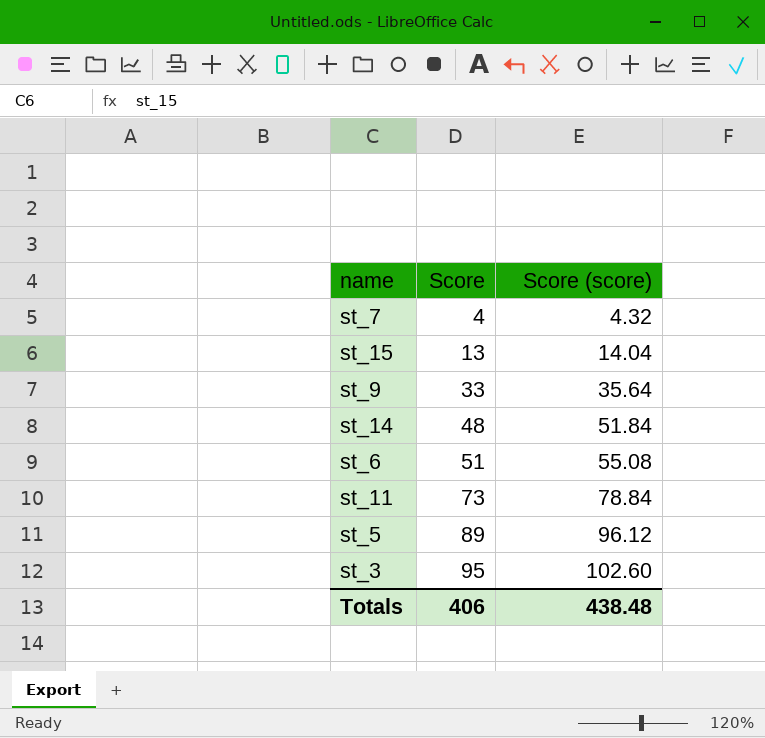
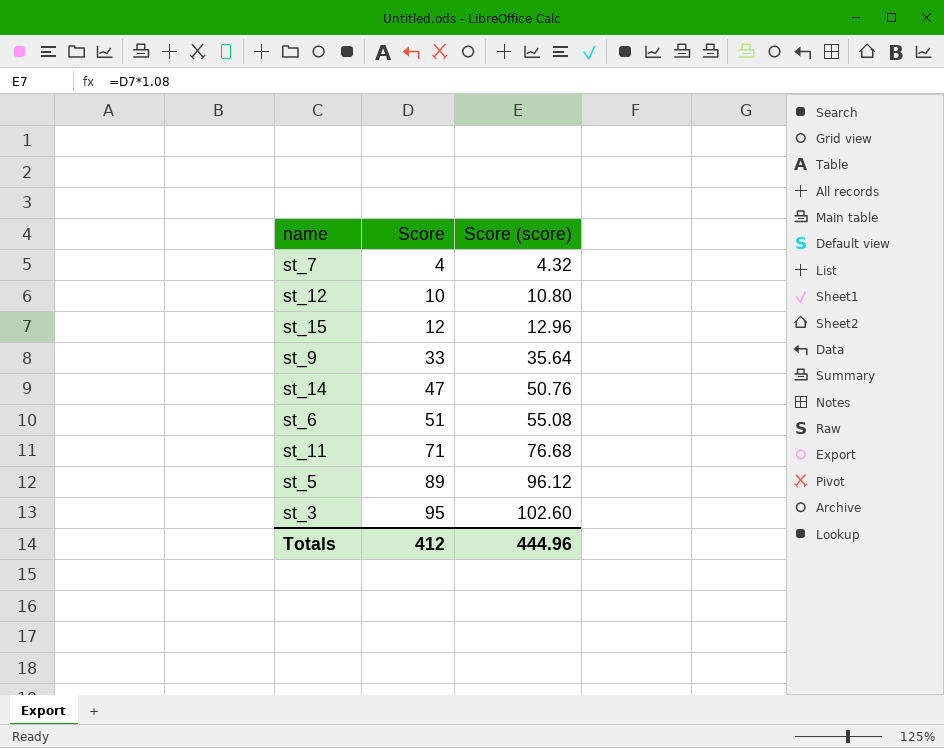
row st_12: none -> 10 | 10.80
st_15 | Score: 13 -> 12
st_15 | Score (score): 14.04 -> 12.96
st_14 | Score: 48 -> 47
st_14 | Score (score): 51.84 -> 50.76
st_11 | Score: 73 -> 71
st_11 | Score (score): 78.84 -> 76.68
Totals | Score: 406 -> 412
Totals | Score (score): 438.48 -> 444.96

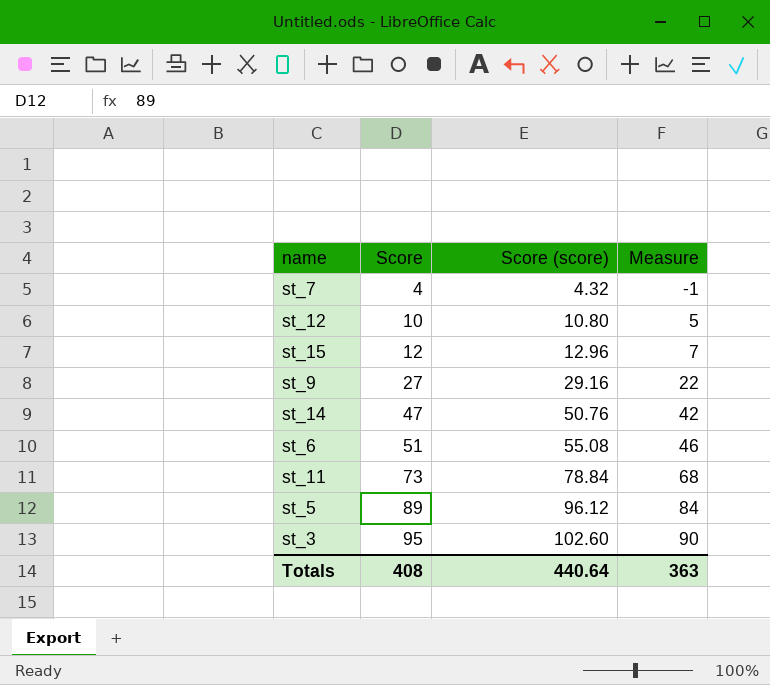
column Measure | formula: none -> [Score] - 5
st_9 | Score: 33 -> 27
st_9 | Score (score): 35.64 -> 29.16
st_11 | Score: 71 -> 73
st_11 | Score (score): 76.68 -> 78.84
Totals | Score: 412 -> 408
Totals | Score (score): 444.96 -> 440.64

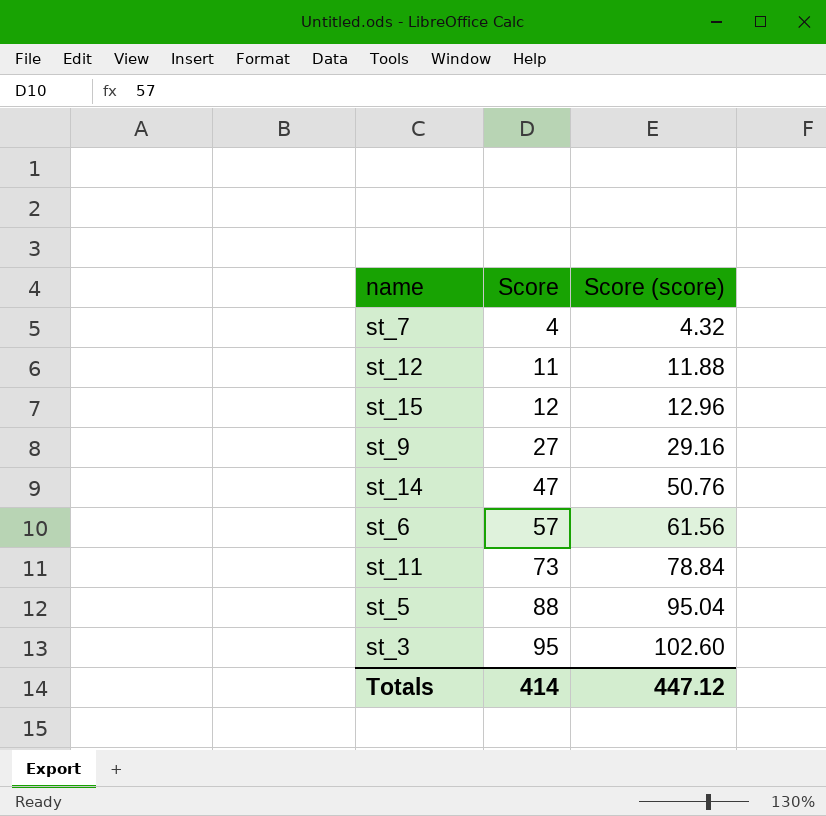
column Measure | formula: [Score] - 5 -> none
st_12 | Score: 10 -> 11
st_12 | Score (score): 10.80 -> 11.88
st_6 | Score: 51 -> 57
st_6 | Score (score): 55.08 -> 61.56
st_5 | Score: 89 -> 88
st_5 | Score (score): 96.12 -> 95.04
Totals | Score: 408 -> 414
Totals | Score (score): 440.64 -> 447.12

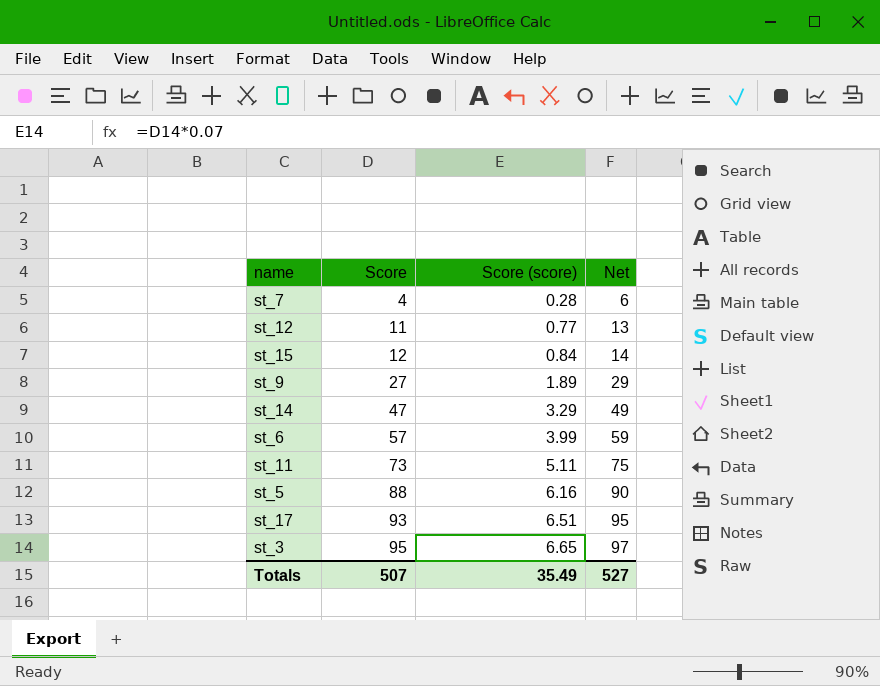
column Score (score) | formula: [Score] * 1.08 -> [Score] * 0.07
column Net | formula: none -> [Score] + 2
row st_17: none -> 93 | 6.51 | 95
Totals | Score: 414 -> 507
Totals | Score (score): 447.12 -> 35.49

